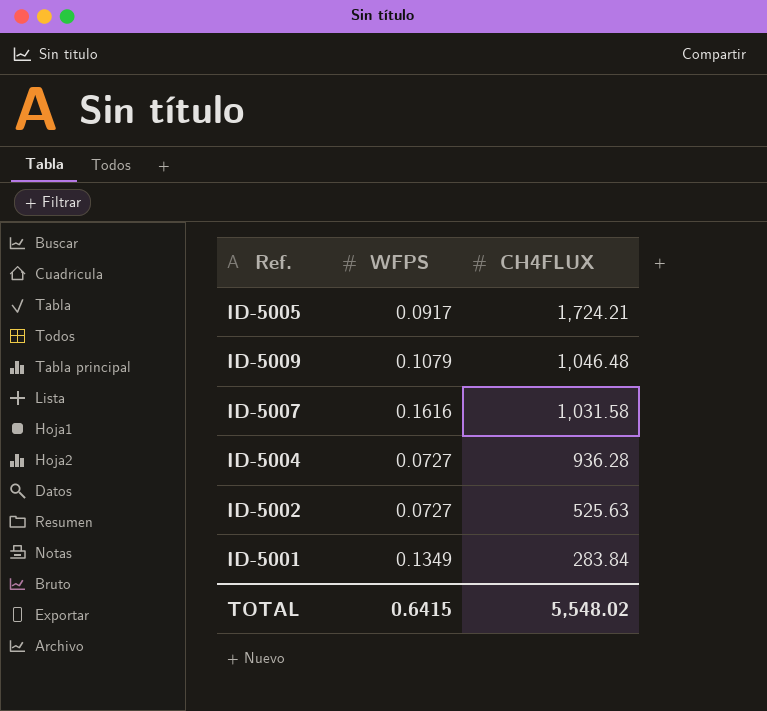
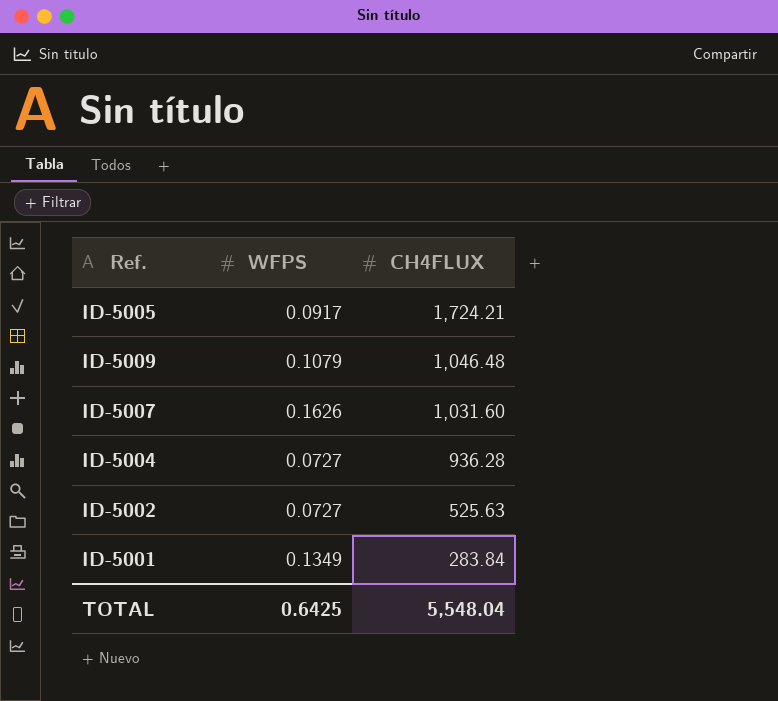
ID-5007 | WFPS: 0.1616 -> 0.1626
ID-5007 | CH4FLUX: 1,031.58 -> 1,031.60
TOTAL | WFPS: 0.6415 -> 0.6425
TOTAL | CH4FLUX: 5,548.02 -> 5,548.04

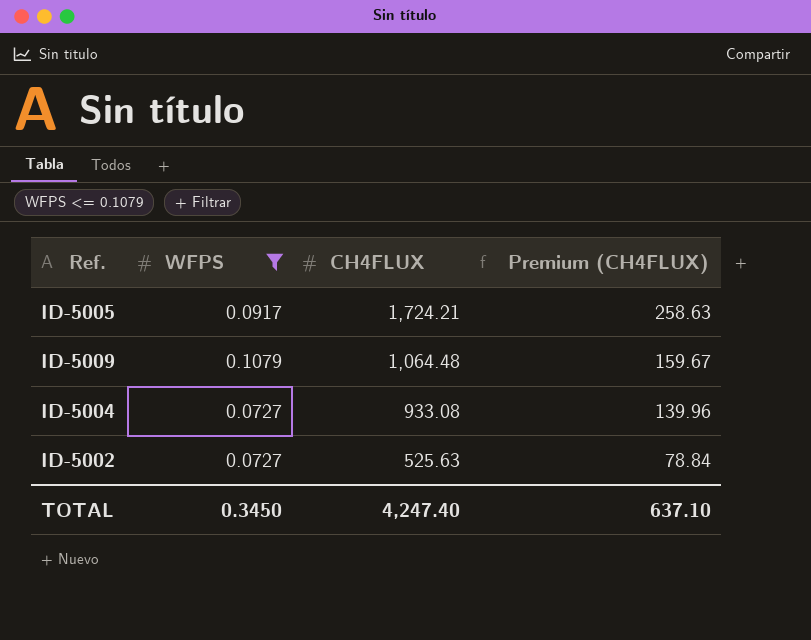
filter: none -> WFPS <= 0.1079
column Premium (CH4FLUX) | formula: none -> [CH4FLUX] * 0.15
ID-5009 | CH4FLUX: 1,046.48 -> 1,064.48
ID-5004 | CH4FLUX: 936.28 -> 933.08
TOTAL | WFPS: 0.6425 -> 0.3450
TOTAL | CH4FLUX: 5,548.04 -> 4,247.40

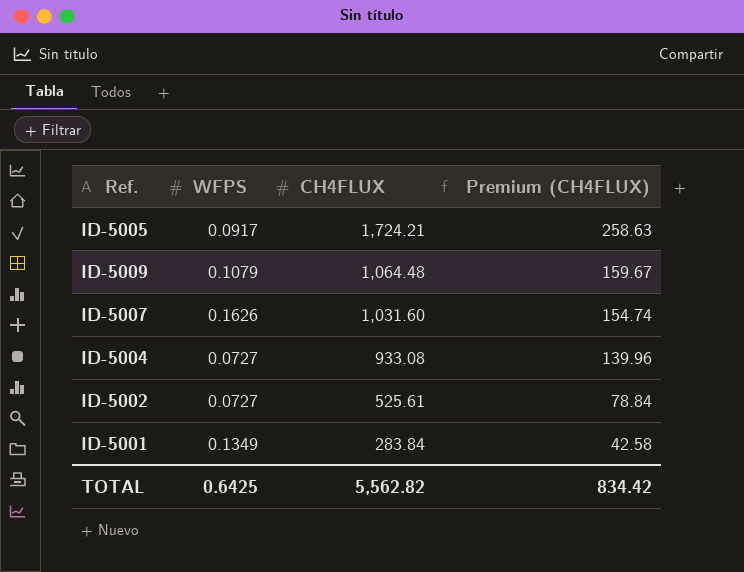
filter: WFPS <= 0.1079 -> none
ID-5002 | CH4FLUX: 525.63 -> 525.61
TOTAL | WFPS: 0.3450 -> 0.6425
TOTAL | CH4FLUX: 4,247.40 -> 5,562.82
TOTAL | Premium (CH4FLUX): 637.10 -> 834.42

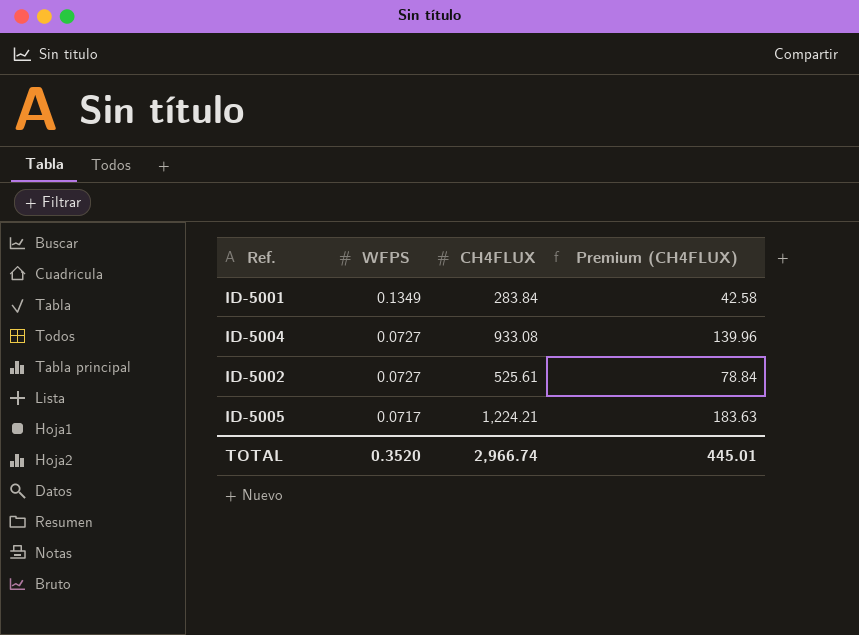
row order: CH4FLUX descending -> WFPS descending
row ID-5009: 0.1079 | 1,064.48 | 159.67 -> none
row ID-5007: 0.1626 | 1,031.60 | 154.74 -> none
ID-5005 | WFPS: 0.0917 -> 0.0717
ID-5005 | CH4FLUX: 1,724.21 -> 1,224.21
ID-5005 | Premium (CH4FLUX): 258.63 -> 183.63
TOTAL | WFPS: 0.6425 -> 0.3520
TOTAL | CH4FLUX: 5,562.82 -> 2,966.74
TOTAL | Premium (CH4FLUX): 834.42 -> 445.01

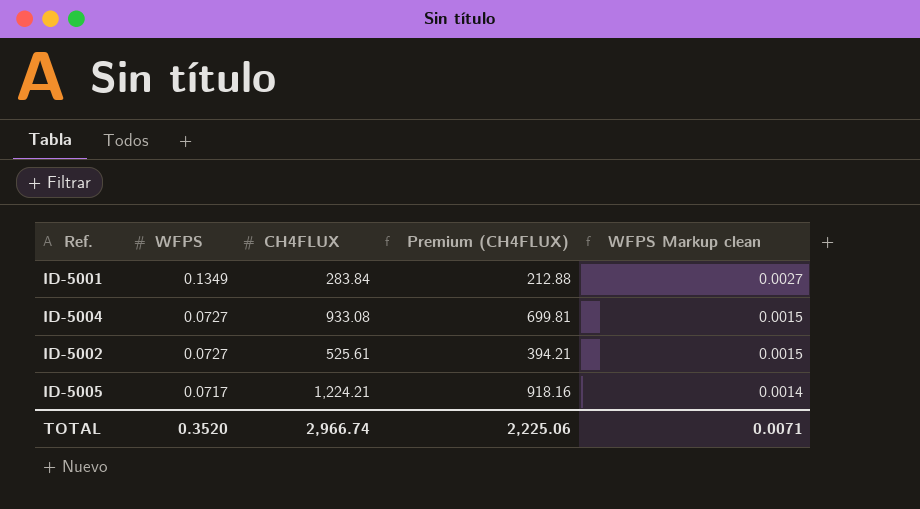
column Premium (CH4FLUX) | formula: [CH4FLUX] * 0.15 -> [CH4FLUX] * 0.75
column WFPS Markup clean | formula: none -> [WFPS] * 0.02
TOTAL | Premium (CH4FLUX): 445.01 -> 2,225.06

